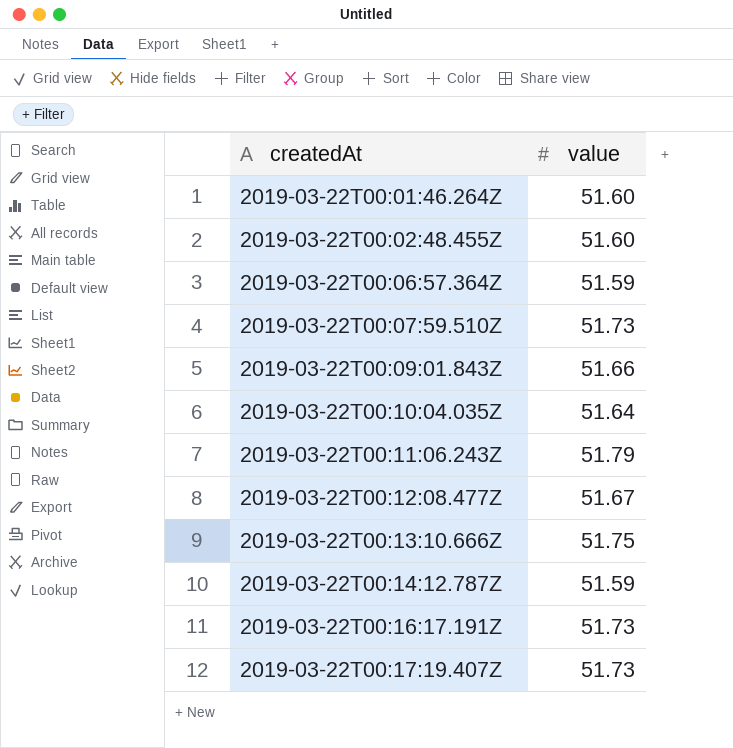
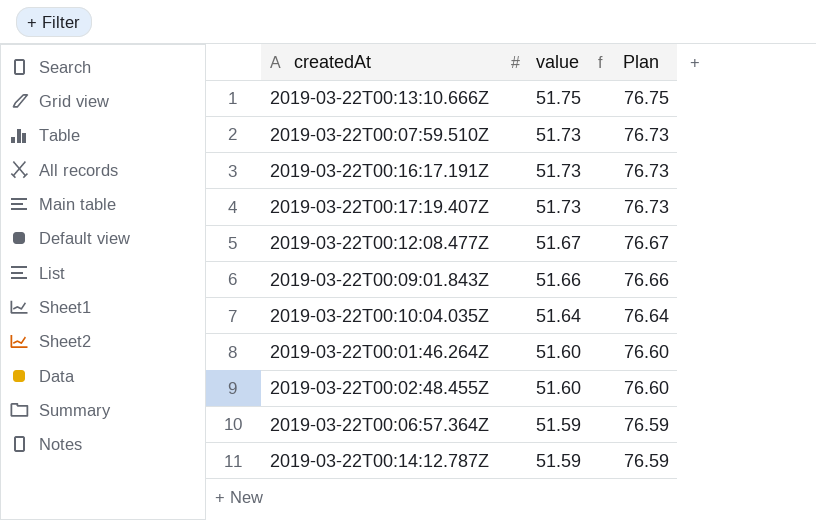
row order: createdAt ascending -> value descending
column Plan | formula: none -> [value] + 25
row 2019-03-22T00:11:06.243Z: 51.79 -> none

